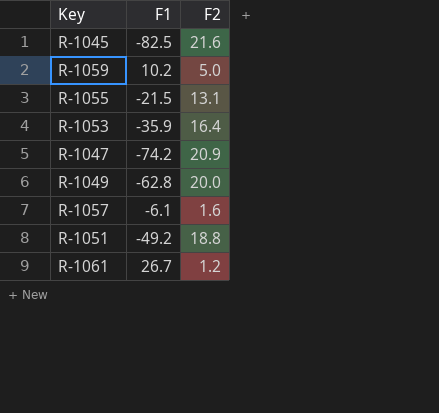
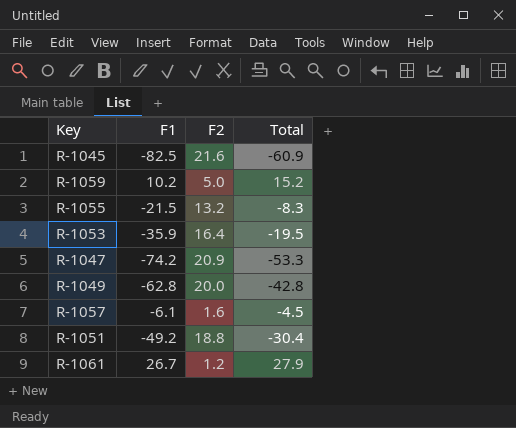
column Total | formula: none -> [F1] + [F2]
R-1055 | F2: 13.1 -> 13.2

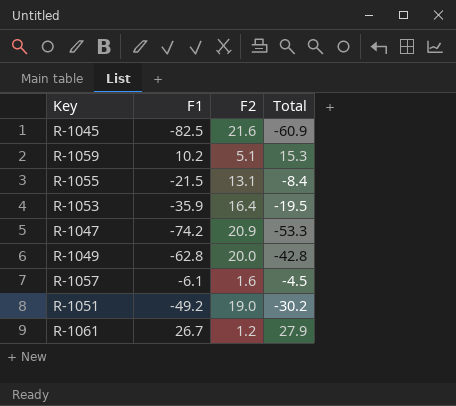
R-1059 | F2: 5.0 -> 5.1
R-1059 | Total: 15.2 -> 15.3
R-1055 | F2: 13.2 -> 13.1
R-1055 | Total: -8.3 -> -8.4
R-1051 | F2: 18.8 -> 19.0
R-1051 | Total: -30.4 -> -30.2

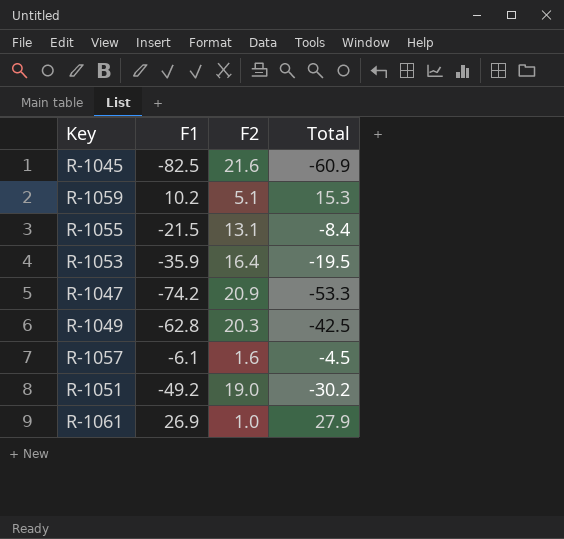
R-1049 | F2: 20.0 -> 20.3
R-1049 | Total: -42.8 -> -42.5
R-1061 | F1: 26.7 -> 26.9
R-1061 | F2: 1.2 -> 1.0

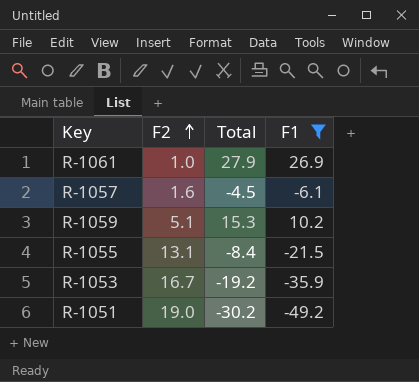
filter: none -> F1 >= -49.2
row order: none -> F2 ascending
column F1 | position: 2 -> 4
R-1053 | F2: 16.4 -> 16.7
R-1053 | Total: -19.5 -> -19.2

